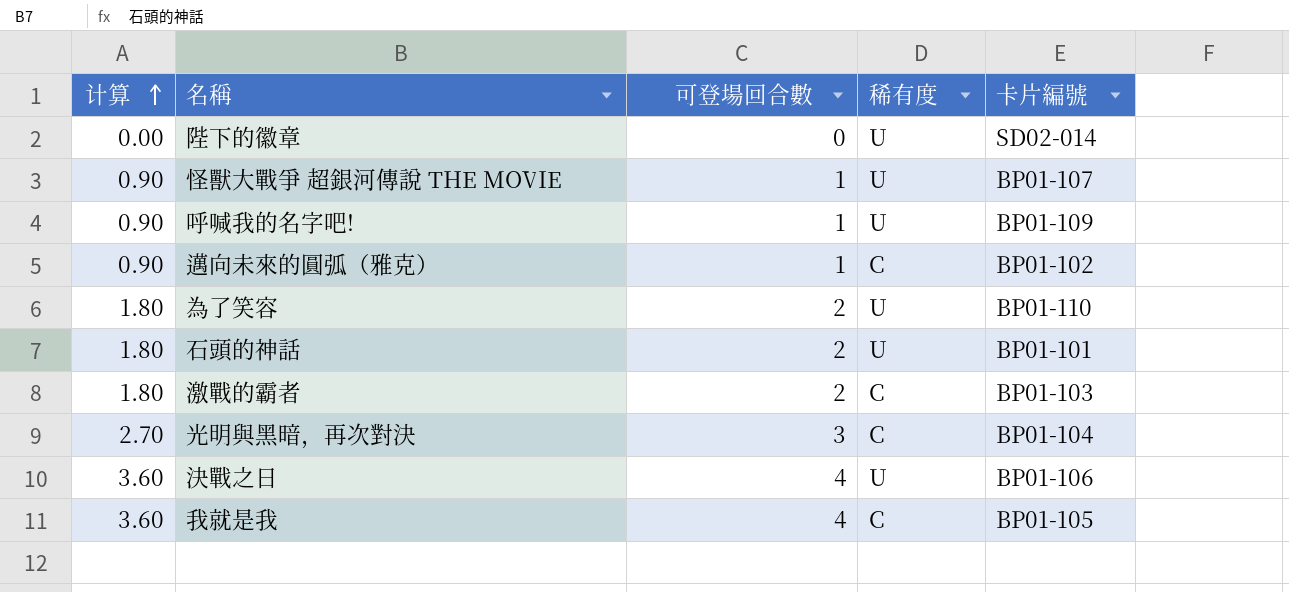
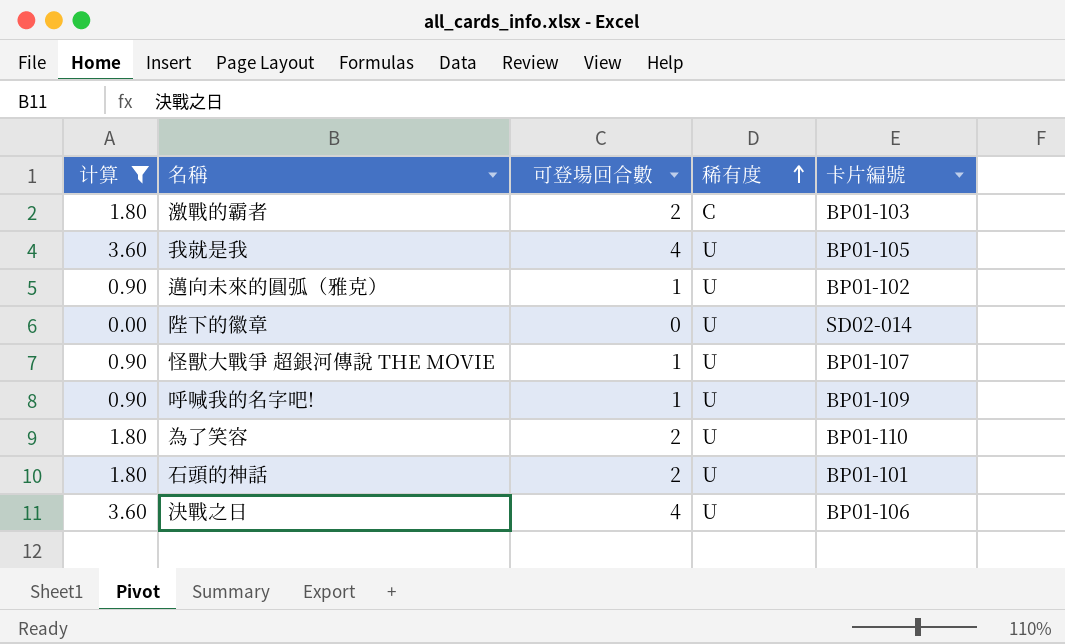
filter: none -> 计算 != 2.70
row order: 计算 ascending -> 稀有度 ascending
我就是我 | 稀有度: C -> U
邁向未來的圓弧（雅克） | 稀有度: C -> U

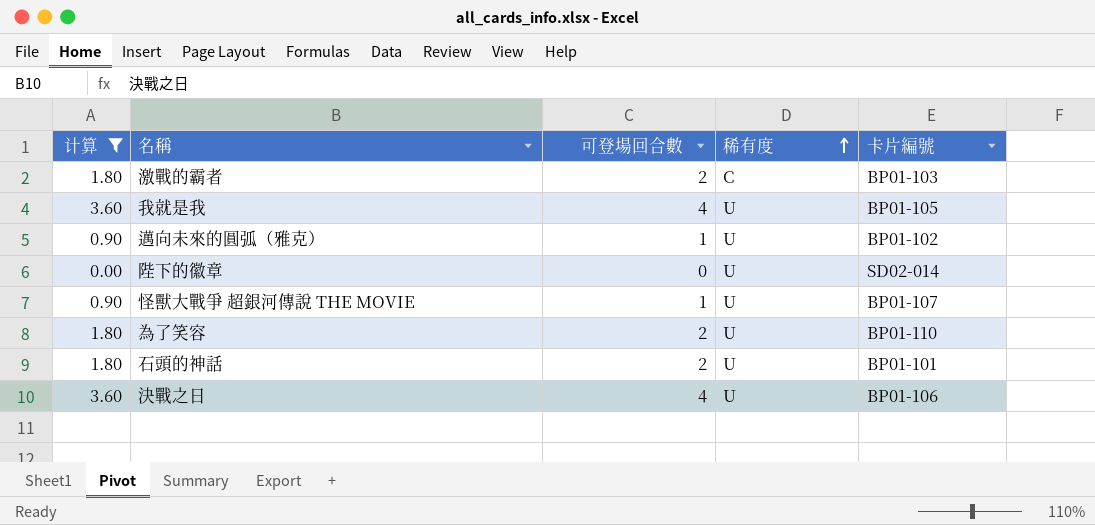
row 呼喊我的名字吧!: 0.90 | 1 | U | BP01-109 -> none

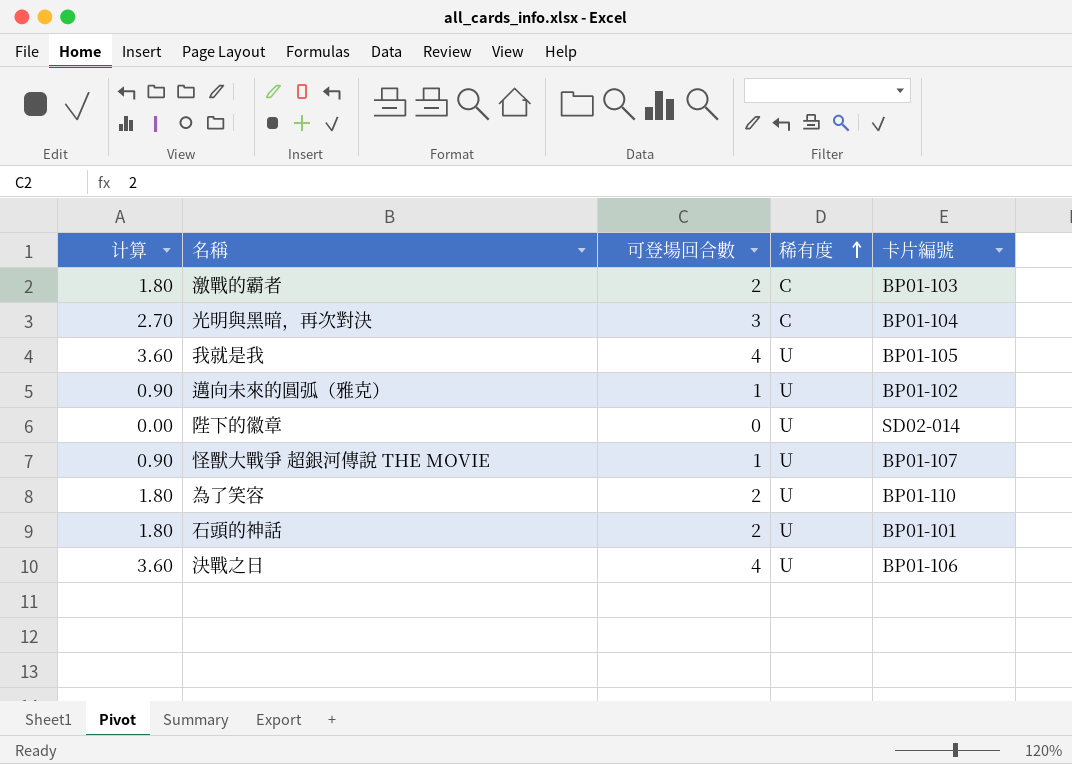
filter: 计算 != 2.70 -> none

